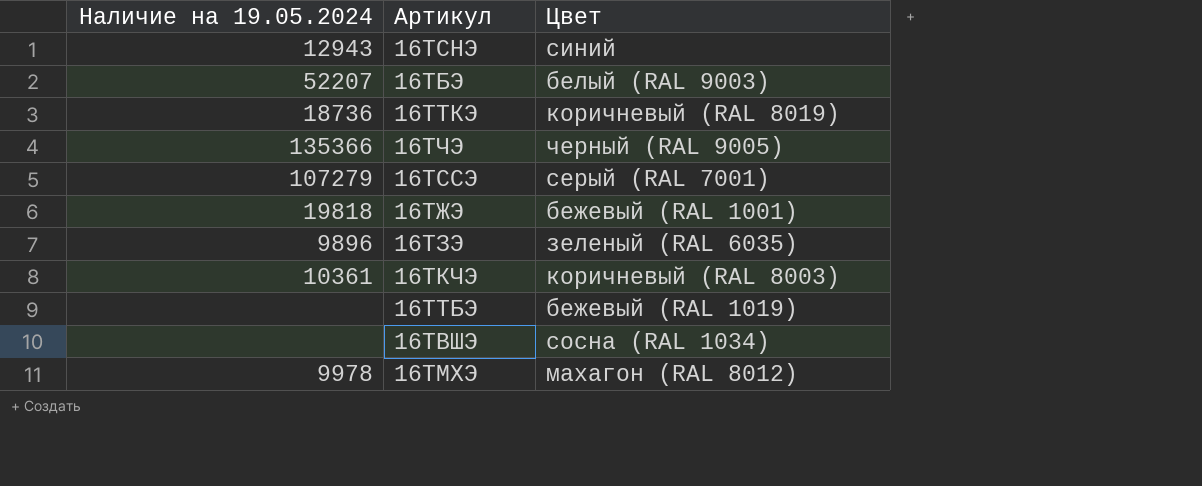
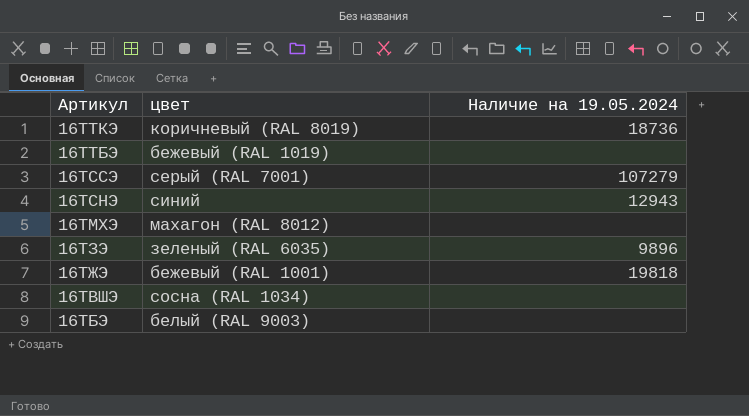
row order: none -> Артикул descending
column name: Цвет -> цвет
column Наличие на 19.05.2024 | position: 1 -> 3
row 16ТЧЭ: 135366 | черный (RAL 9005) -> none
row 16ТКЧЭ: 10361 | коричневый (RAL 8003) -> none
16ТМХЭ | Наличие на 19.05.2024: 9978 -> none
16ТБЭ | Наличие на 19.05.2024: 52207 -> none

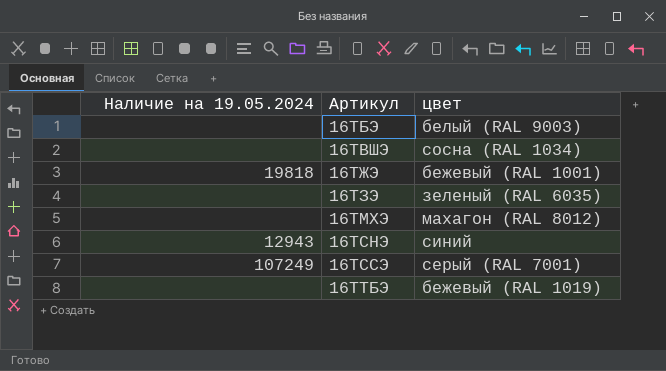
row order: Артикул descending -> Артикул ascending
column Наличие на 19.05.2024 | position: 3 -> 1
row 16ТТКЭ: коричневый (RAL 8019) | 18736 -> none
16ТЗЭ | Наличие на 19.05.2024: 9896 -> none
16ТССЭ | Наличие на 19.05.2024: 107279 -> 107249

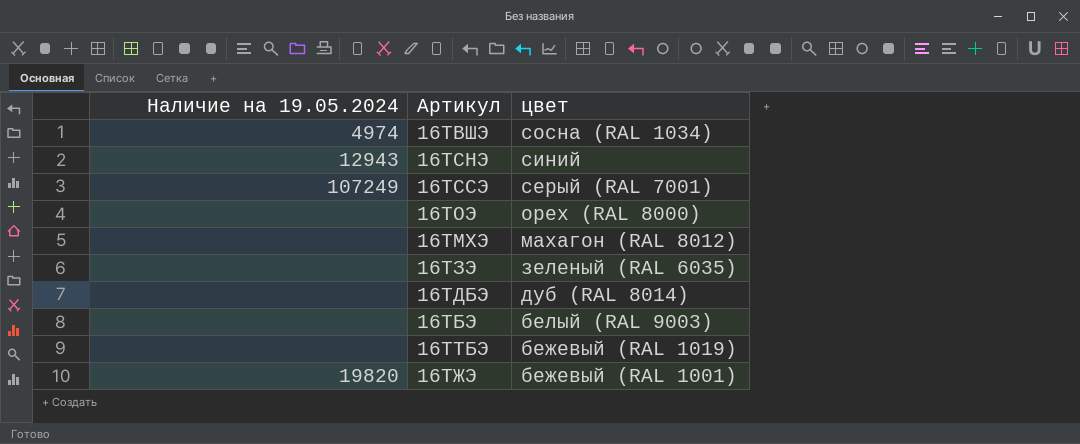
row order: Артикул ascending -> цвет descending
16ТВШЭ | Наличие на 19.05.2024: none -> 4974
row 16ТОЭ: none -> none | орех (RAL 8000)
row 16ТДБЭ: none -> none | дуб (RAL 8014)
16ТЖЭ | Наличие на 19.05.2024: 19818 -> 19820

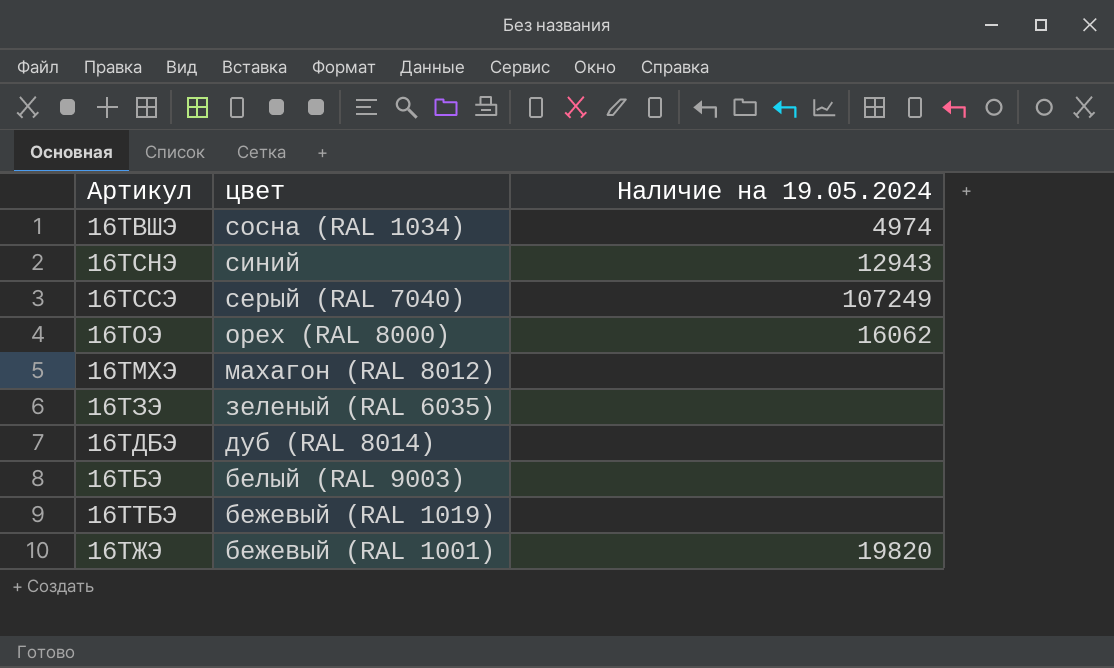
column Наличие на 19.05.2024 | position: 1 -> 3
16ТССЭ | цвет: серый (RAL 7001) -> серый (RAL 7040)
16ТОЭ | Наличие на 19.05.2024: none -> 16062

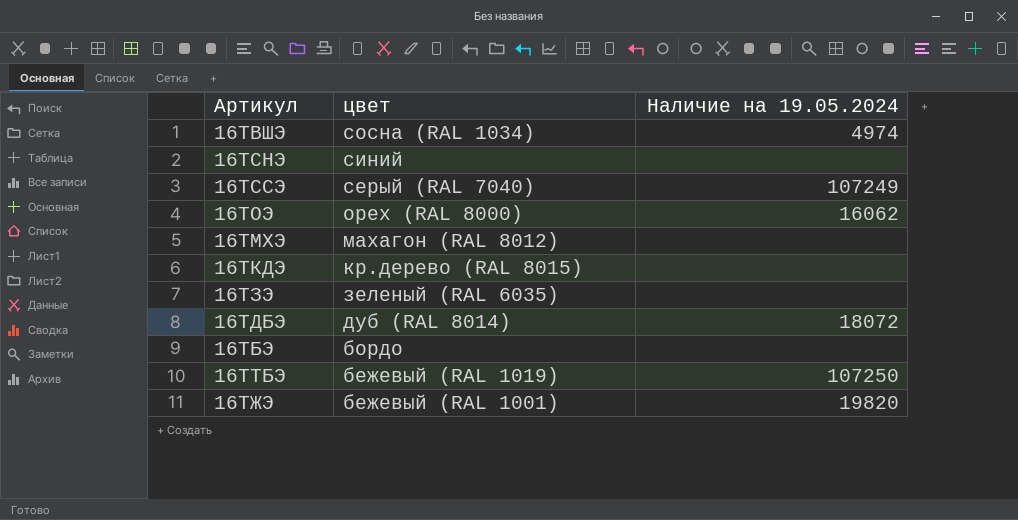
16ТСНЭ | Наличие на 19.05.2024: 12943 -> none
row 16ТКДЭ: none -> кр.дерево (RAL 8015) | none
16ТДБЭ | Наличие на 19.05.2024: none -> 18072
16ТБЭ | цвет: белый (RAL 9003) -> бордо
16ТТБЭ | Наличие на 19.05.2024: none -> 107250

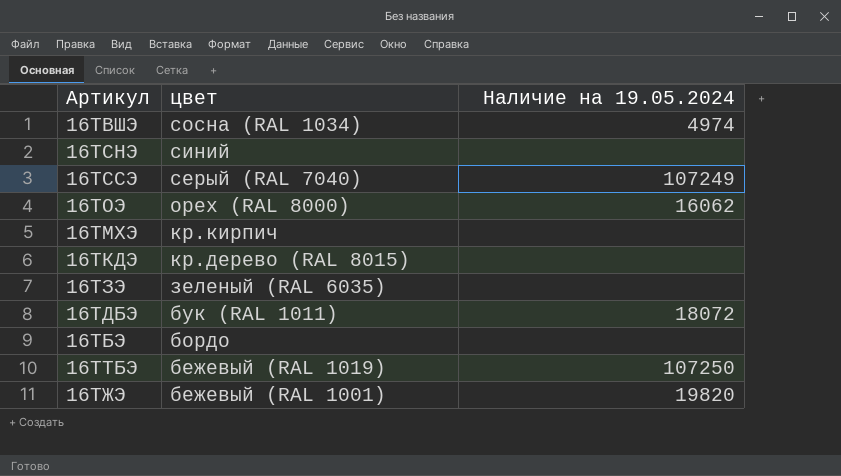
16ТМХЭ | цвет: махагон (RAL 8012) -> кр.кирпич
16ТДБЭ | цвет: дуб (RAL 8014) -> бук (RAL 1011)

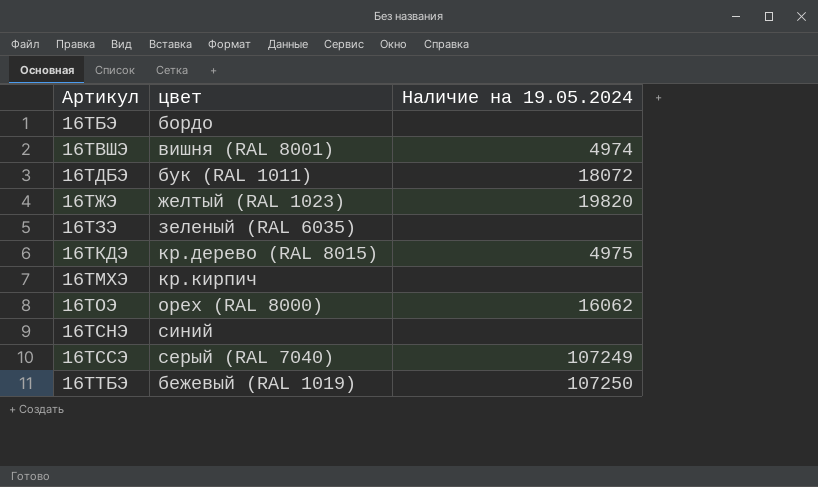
row order: цвет descending -> Артикул ascending
16ТВШЭ | цвет: сосна (RAL 1034) -> вишня (RAL 8001)
16ТЖЭ | цвет: бежевый (RAL 1001) -> желтый (RAL 1023)
16ТКДЭ | Наличие на 19.05.2024: none -> 4975

